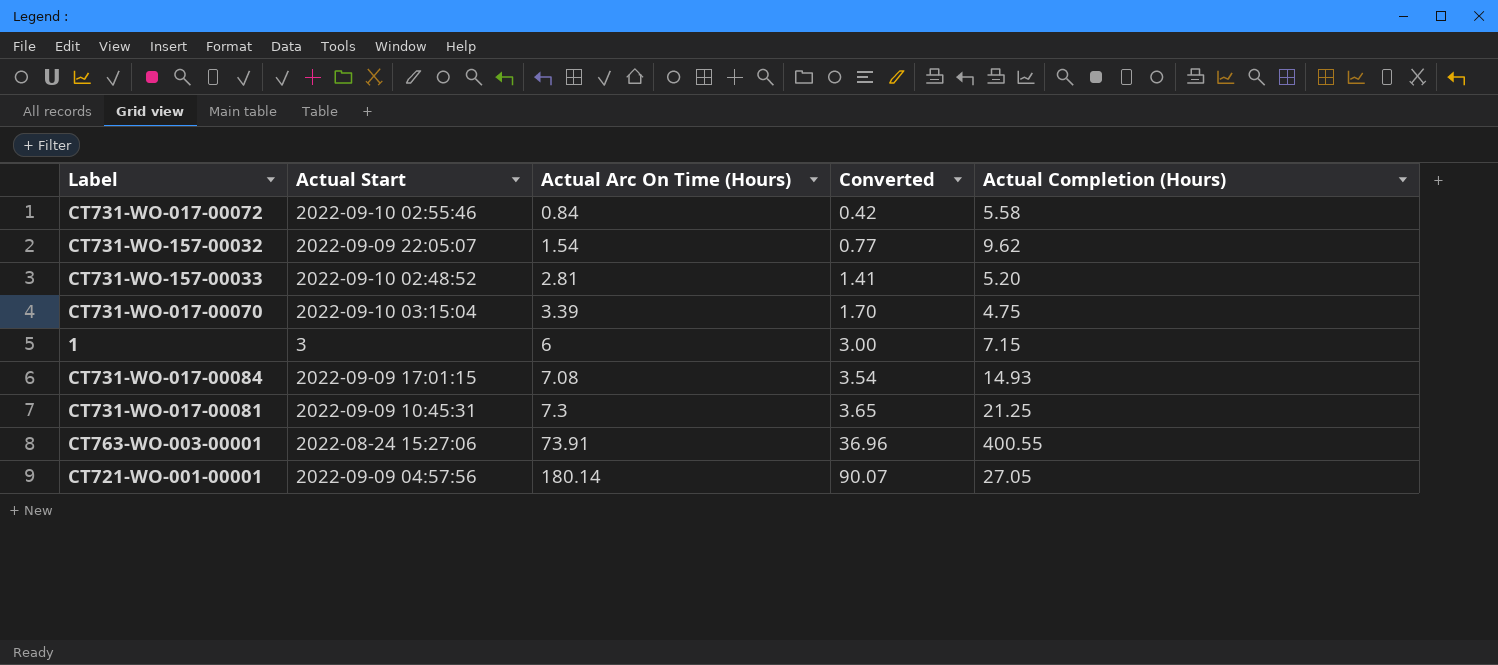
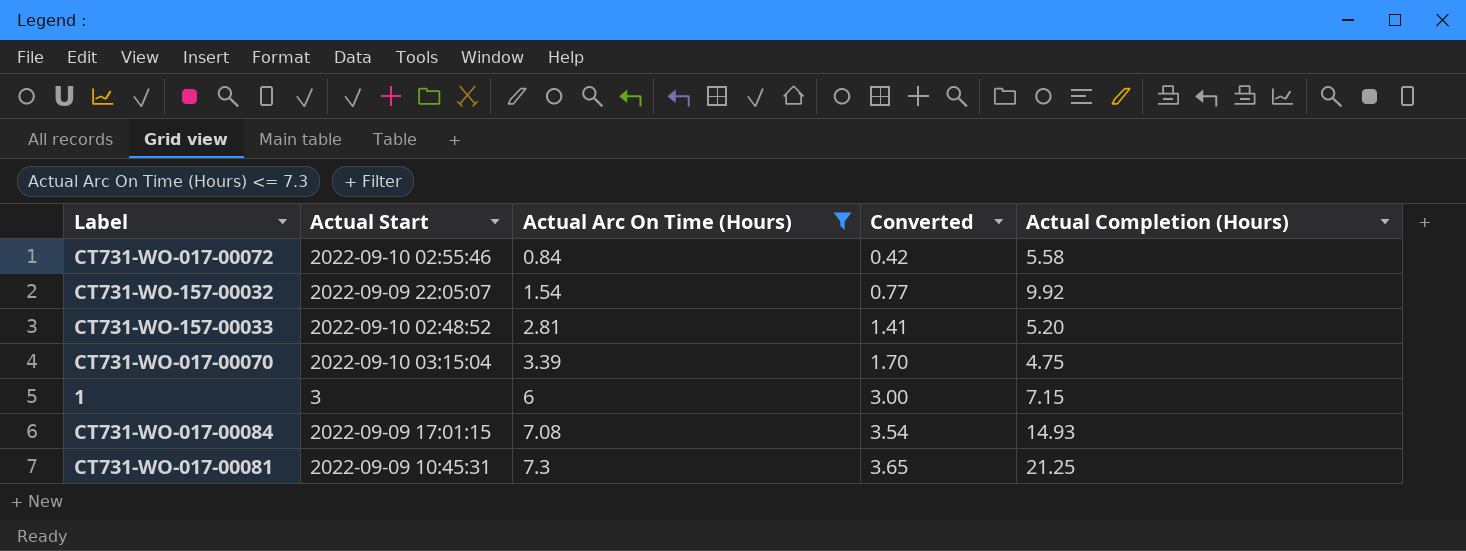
filter: none -> Actual Arc On Time (Hours) <= 7.3
CT731-WO-157-00032 | Actual Completion (Hours): 9.62 -> 9.92

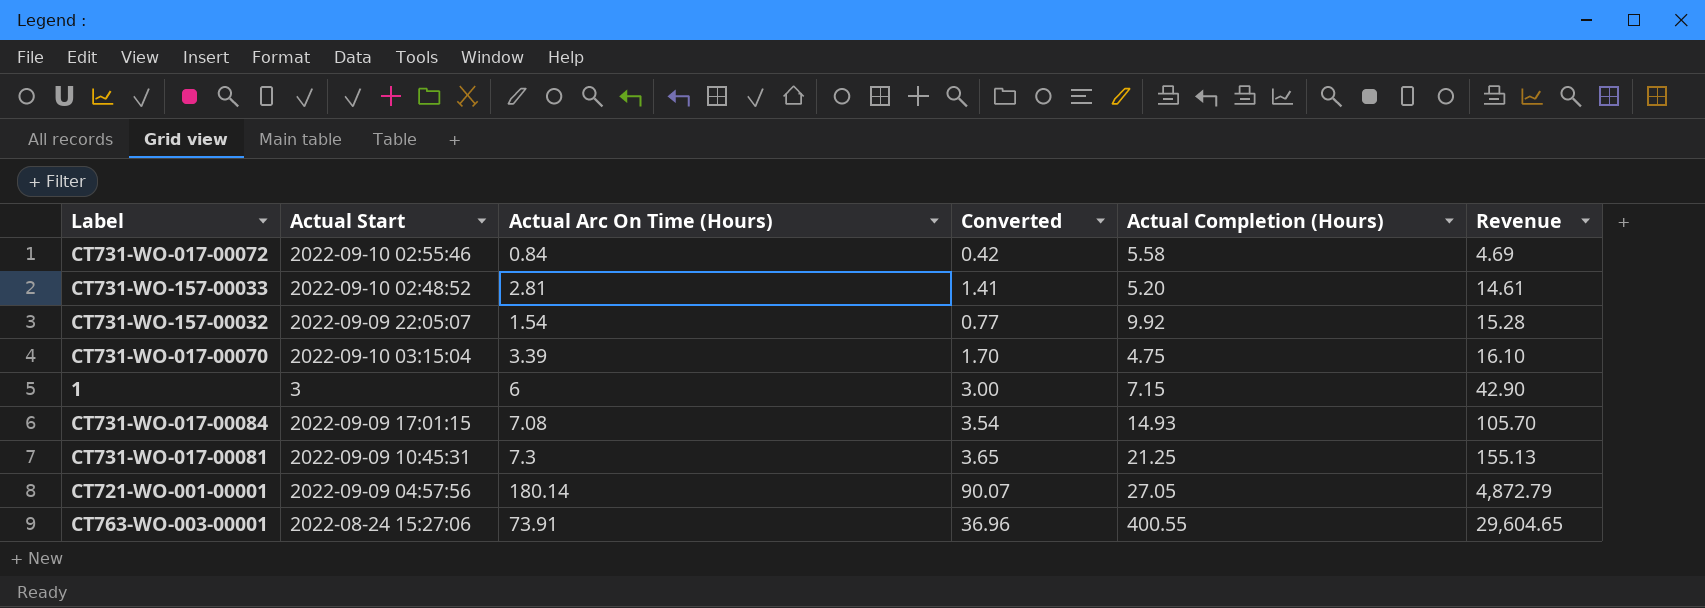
filter: Actual Arc On Time (Hours) <= 7.3 -> none
row order: Actual Arc On Time (Hours) ascending -> Revenue ascending
column Revenue | formula: none -> [Actual Arc On Time (Hours)] * [Actual Completion (Hours)]

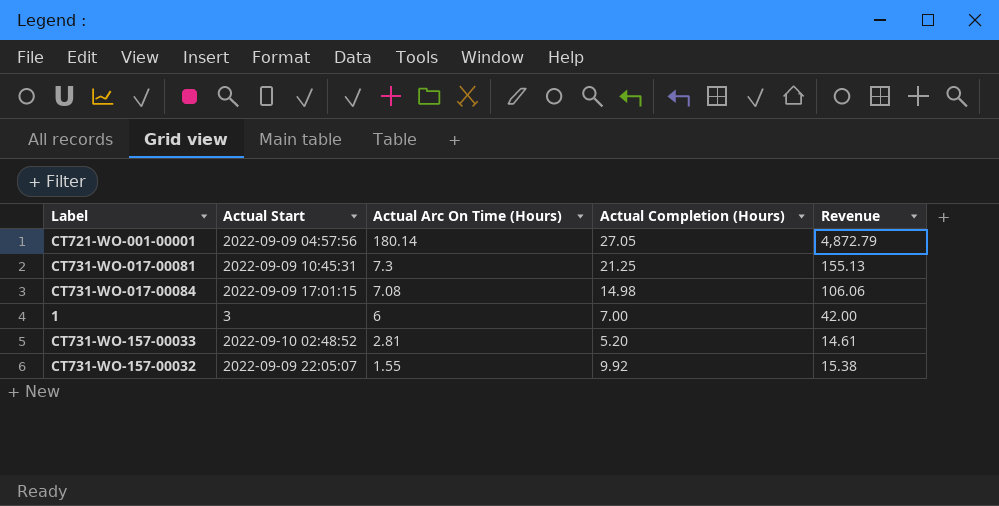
row order: Revenue ascending -> Actual Arc On Time (Hours) descending
column Converted | formula: [Actual Arc On Time (Hours)] * 0.5 -> none
row CT731-WO-017-00072: 2022-09-10 02:55:46 | 0.84 | 0.42 | 5.58 | 4.69 -> none
row CT731-WO-017-00070: 2022-09-10 03:15:04 | 3.39 | 1.70 | 4.75 | 16.10 -> none
row CT763-WO-003-00001: 2022-08-24 15:27:06 | 73.91 | 36.96 | 400.55 | 29,604.65 -> none
CT731-WO-017-00084 | Actual Completion (Hours): 14.93 -> 14.98
CT731-WO-017-00084 | Revenue: 105.70 -> 106.06
1 | Actual Completion (Hours): 7.15 -> 7.00
1 | Revenue: 42.90 -> 42.00
CT731-WO-157-00032 | Actual Arc On Time (Hours): 1.54 -> 1.55
CT731-WO-157-00032 | Revenue: 15.28 -> 15.38

